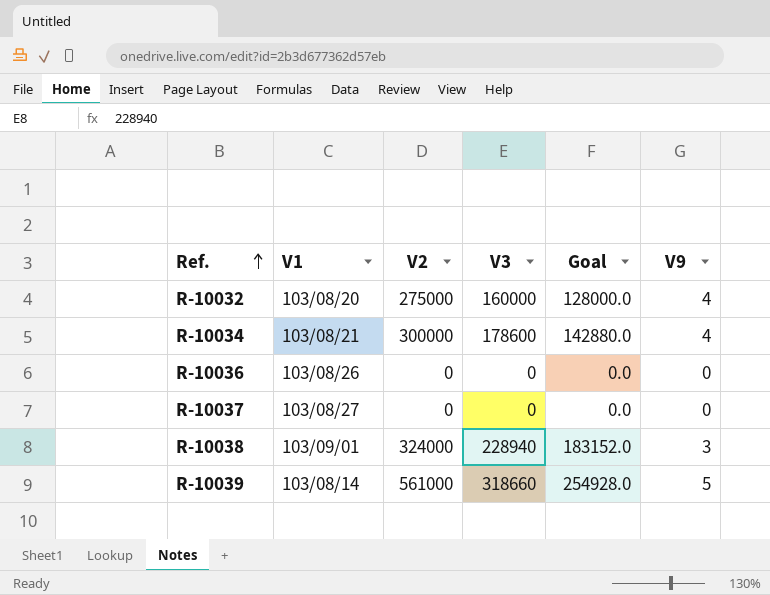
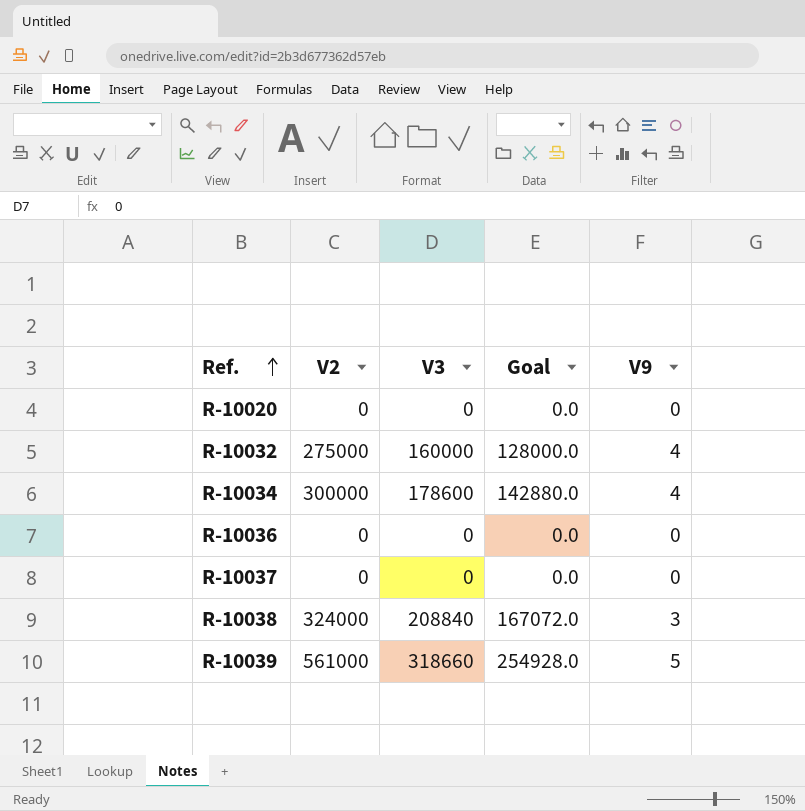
column V1 | position: 2 -> none
row R-10020: none -> 0 | 0 | 0.0 | 0
R-10038 | V3: 228940 -> 208840
R-10038 | Goal: 183152.0 -> 167072.0

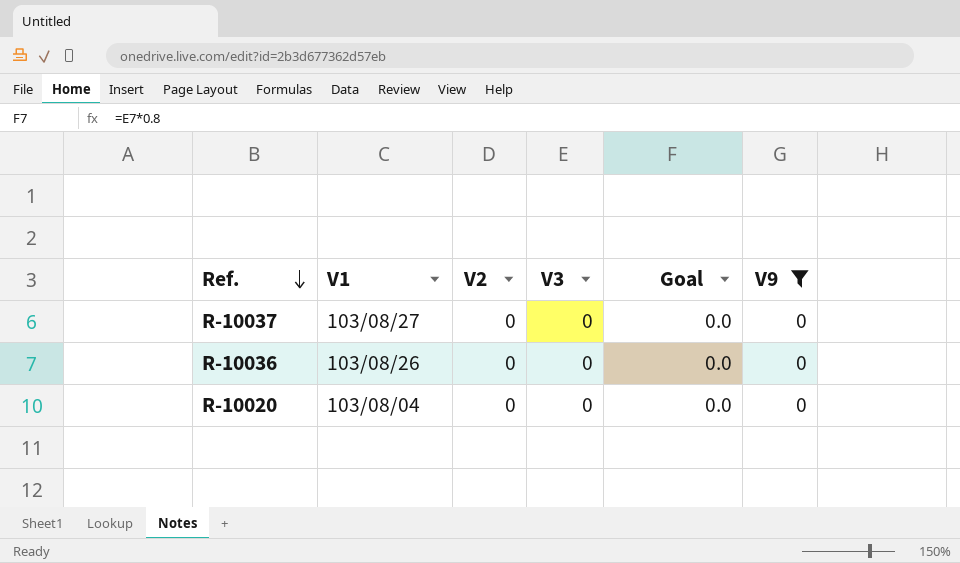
filter: none -> V9 = 0
row order: Ref. ascending -> Ref. descending
column V1 | position: none -> 2

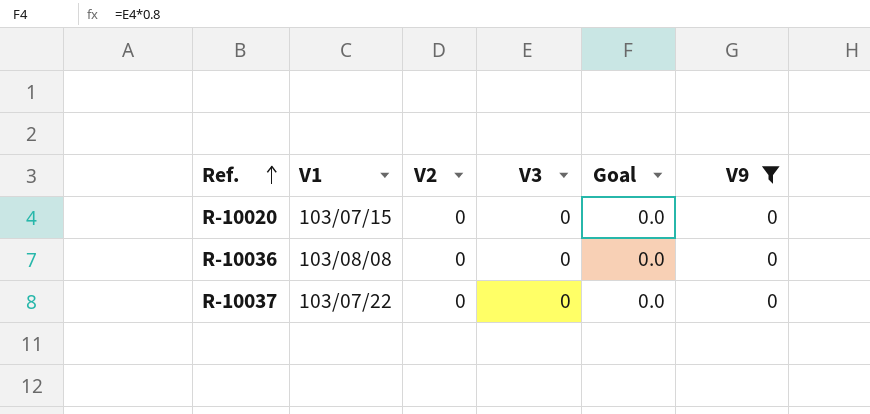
row order: Ref. descending -> Ref. ascending
R-10020 | V1: 103/08/04 -> 103/07/15
R-10036 | V1: 103/08/26 -> 103/08/08
R-10037 | V1: 103/08/27 -> 103/07/22

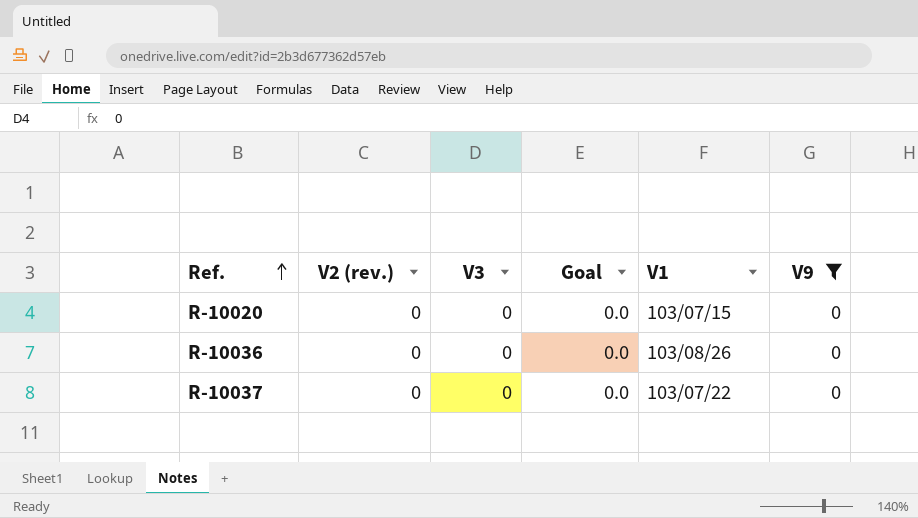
column name: V2 -> V2 (rev.)
column V1 | position: 2 -> 5
R-10036 | V1: 103/08/08 -> 103/08/26

